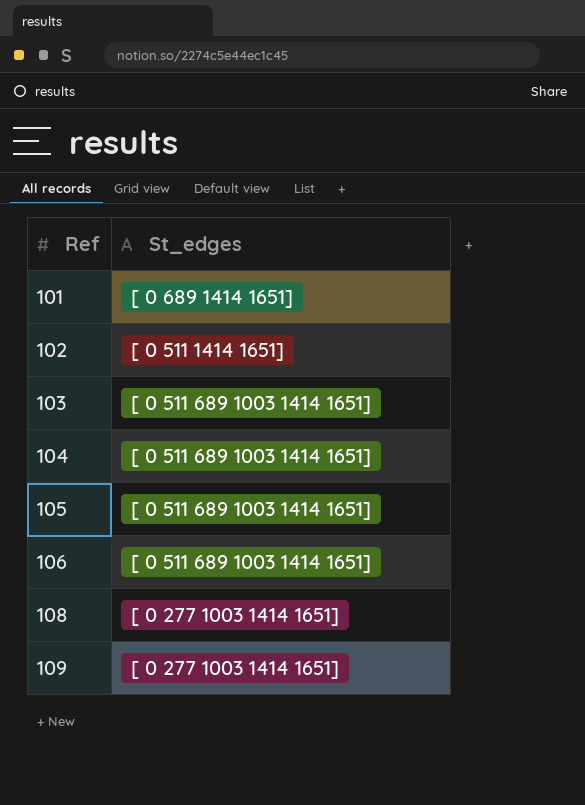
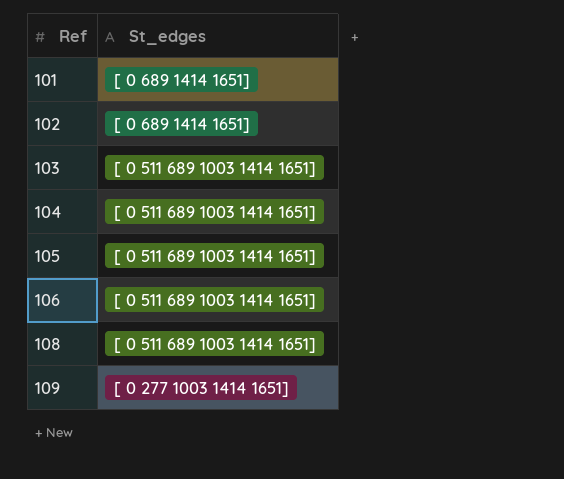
102 | St_edges: [ 0 511 1414 1651] -> [ 0 689 1414 1651]
108 | St_edges: [ 0 277 1003 1414 1651] -> [ 0 511 689 1003 1414 1651]

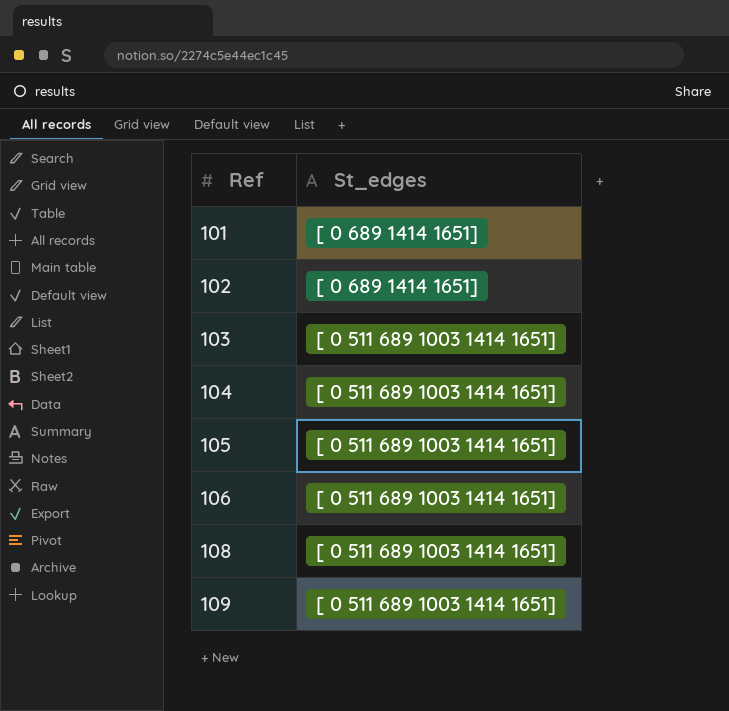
109 | St_edges: [ 0 277 1003 1414 1651] -> [ 0 511 689 1003 1414 1651]

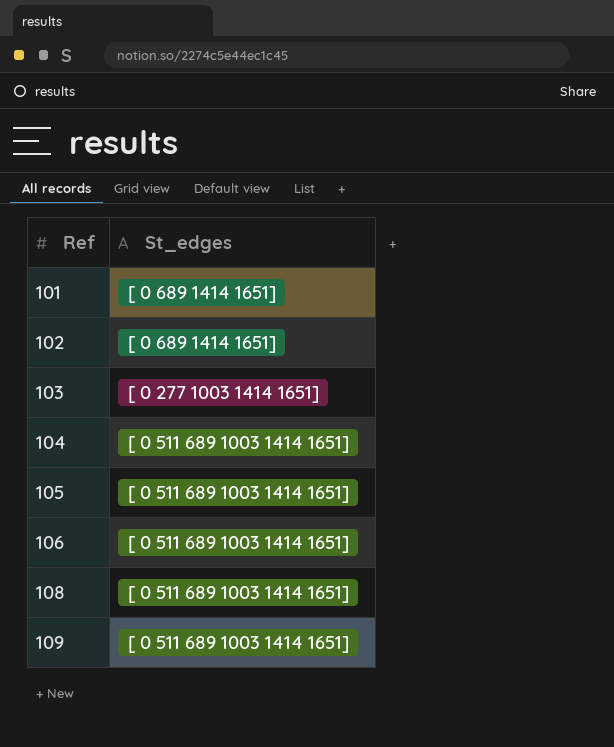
103 | St_edges: [ 0 511 689 1003 1414 1651] -> [ 0 277 1003 1414 1651]

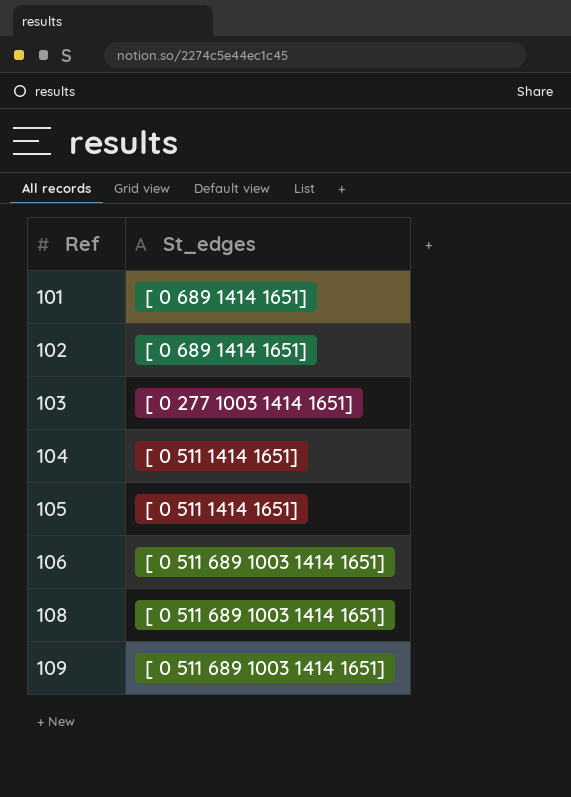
104 | St_edges: [ 0 511 689 1003 1414 1651] -> [ 0 511 1414 1651]
105 | St_edges: [ 0 511 689 1003 1414 1651] -> [ 0 511 1414 1651]

